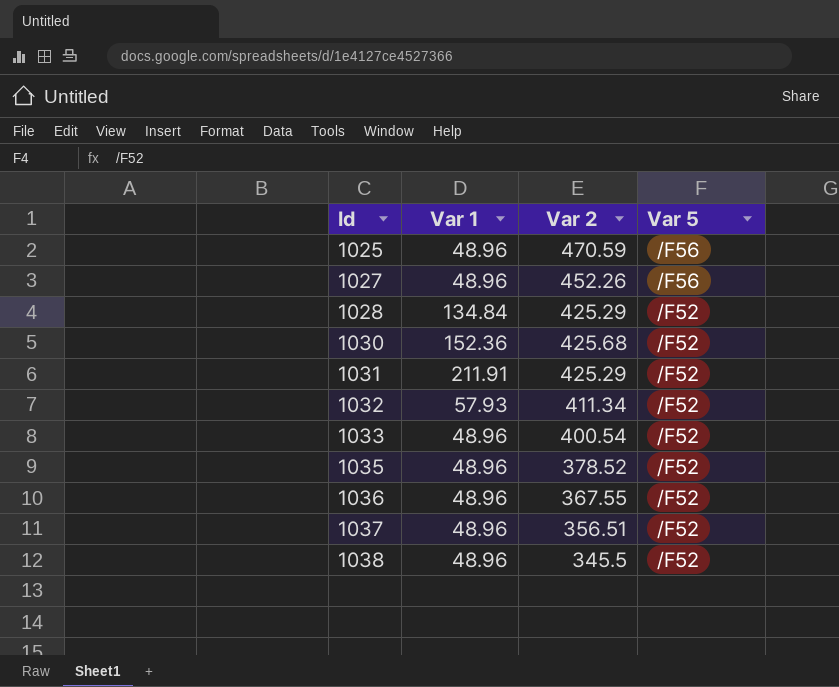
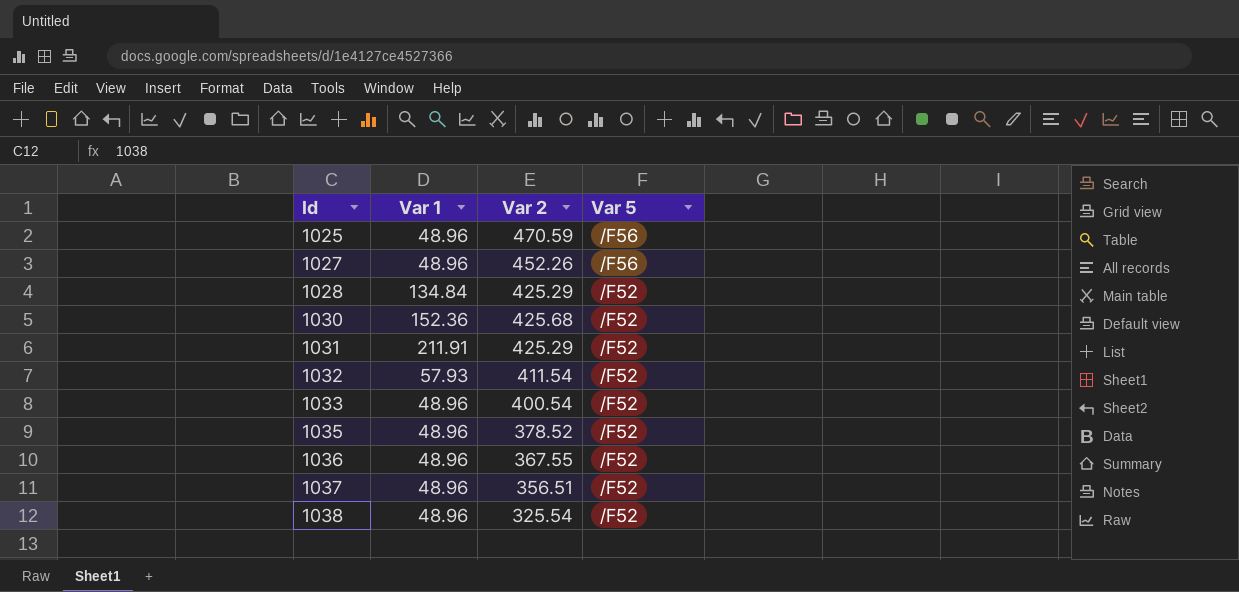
1032 | Var 2: 411.34 -> 411.54
1038 | Var 2: 345.5 -> 325.54

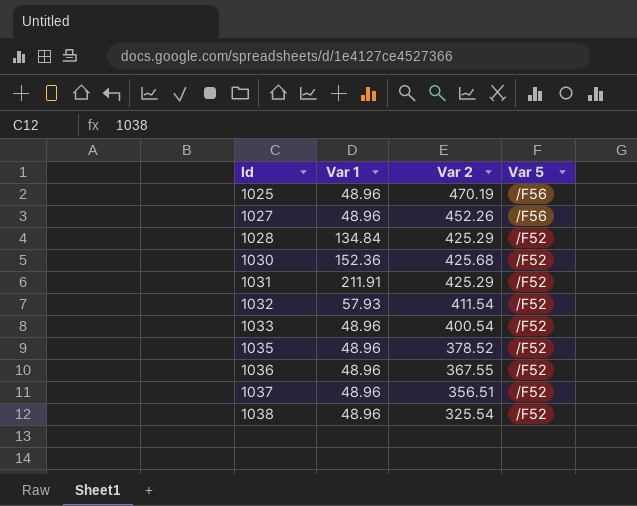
1025 | Var 2: 470.59 -> 470.19

